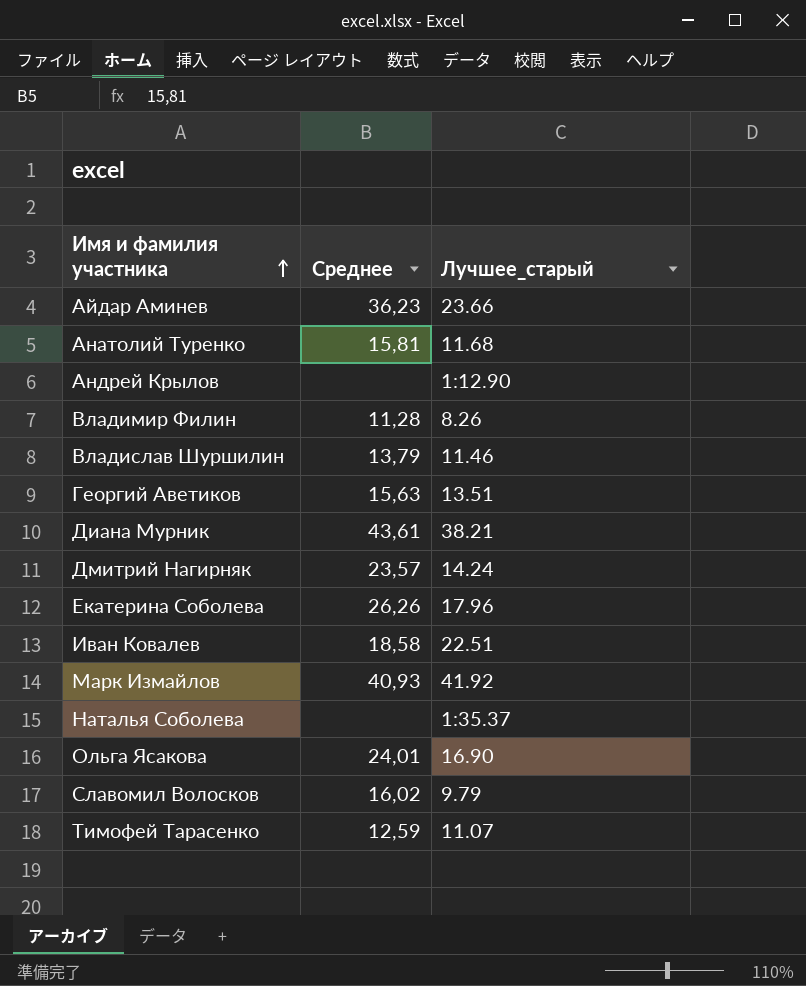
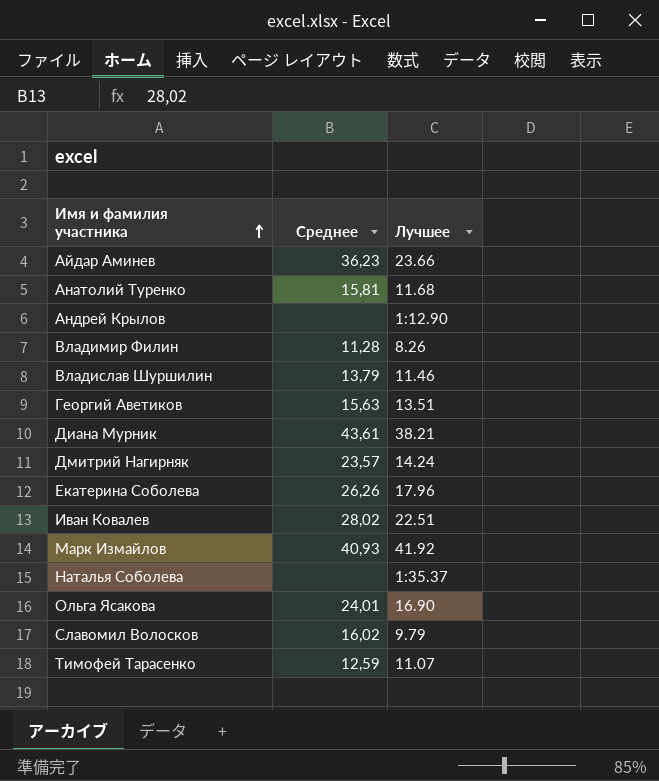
column name: Лучшее_старый -> Лучшее
Иван Ковалев | Среднее: 18,58 -> 28,02

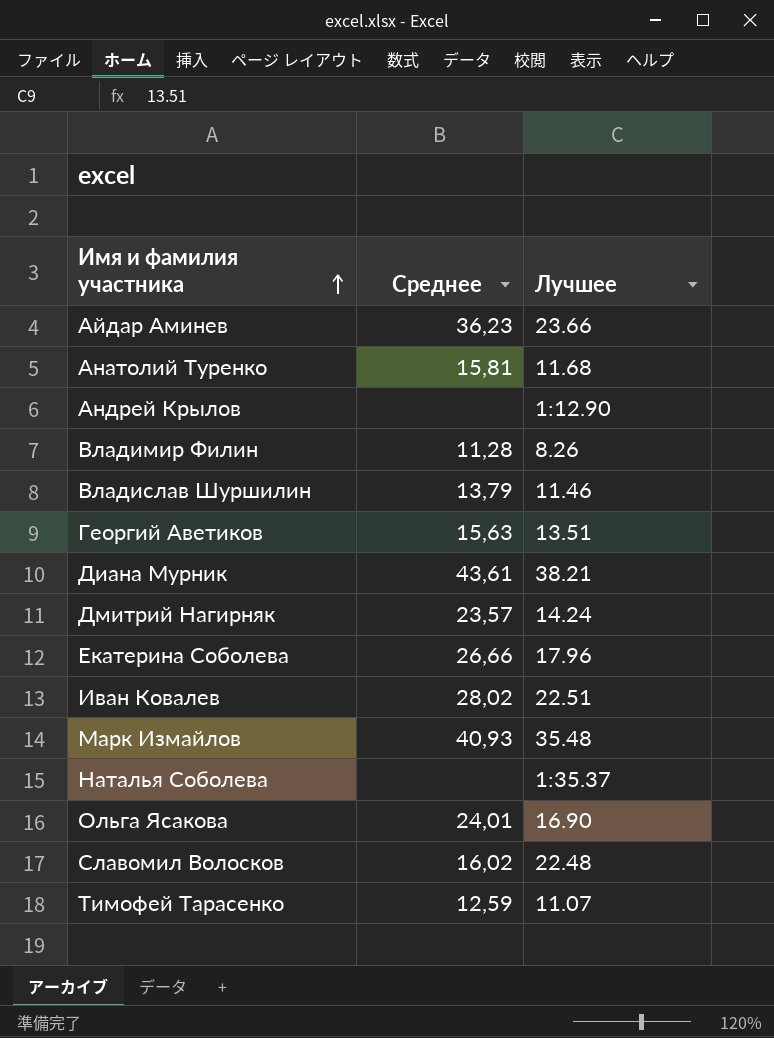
Екатерина Соболева | Среднее: 26,26 -> 26,66
Марк Измайлов | Лучшее: 41.92 -> 35.48
Славомил Волосков | Лучшее: 9.79 -> 22.48

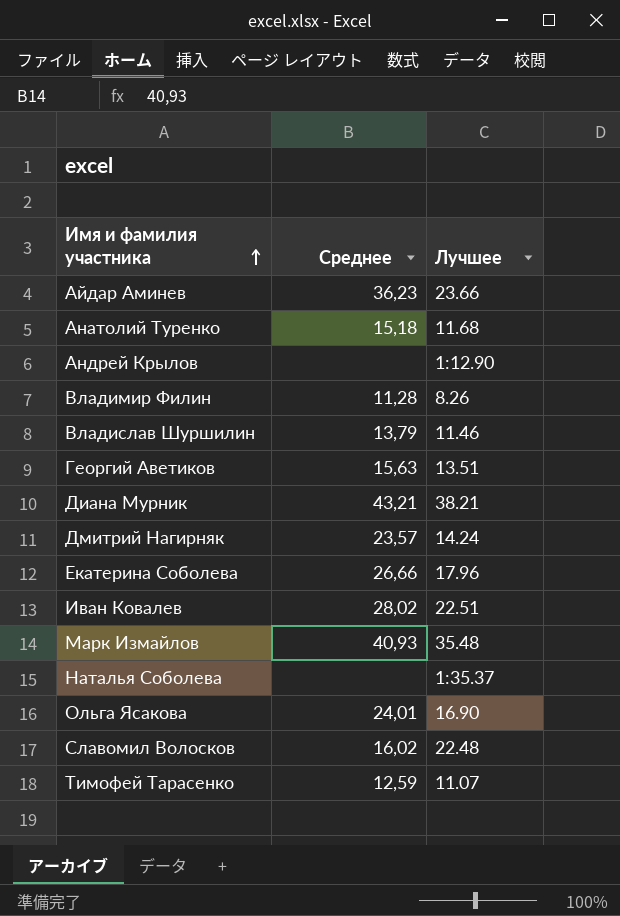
Анатолий Туренко | Среднее: 15,81 -> 15,18
Диана Мурник | Среднее: 43,61 -> 43,21

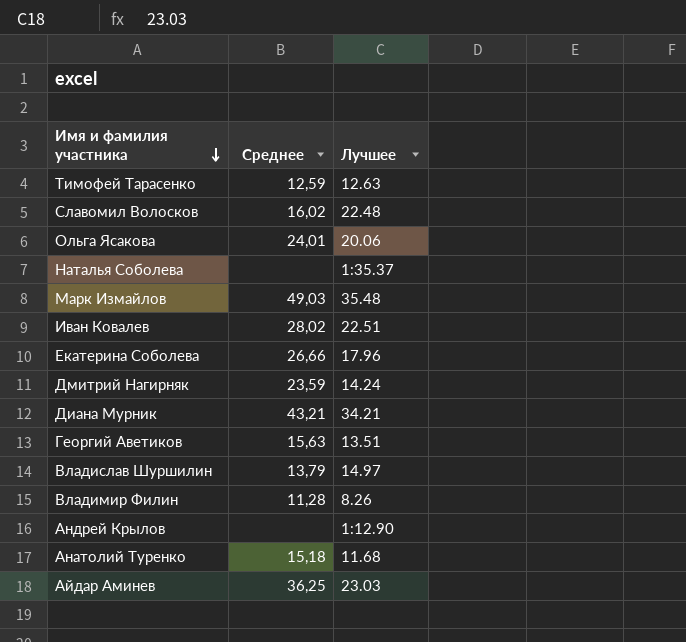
row order: Имя и фамилия участника ascending -> Имя и фамилия участника descending
Тимофей Тарасенко | Лучшее: 11.07 -> 12.63
Ольга Ясакова | Лучшее: 16.90 -> 20.06
Марк Измайлов | Среднее: 40,93 -> 49,03
Дмитрий Нагирняк | Среднее: 23,57 -> 23,59
Диана Мурник | Лучшее: 38.21 -> 34.21
Владислав Шуршилин | Лучшее: 11.46 -> 14.97
Айдар Аминев | Среднее: 36,23 -> 36,25
Айдар Аминев | Лучшее: 23.66 -> 23.03

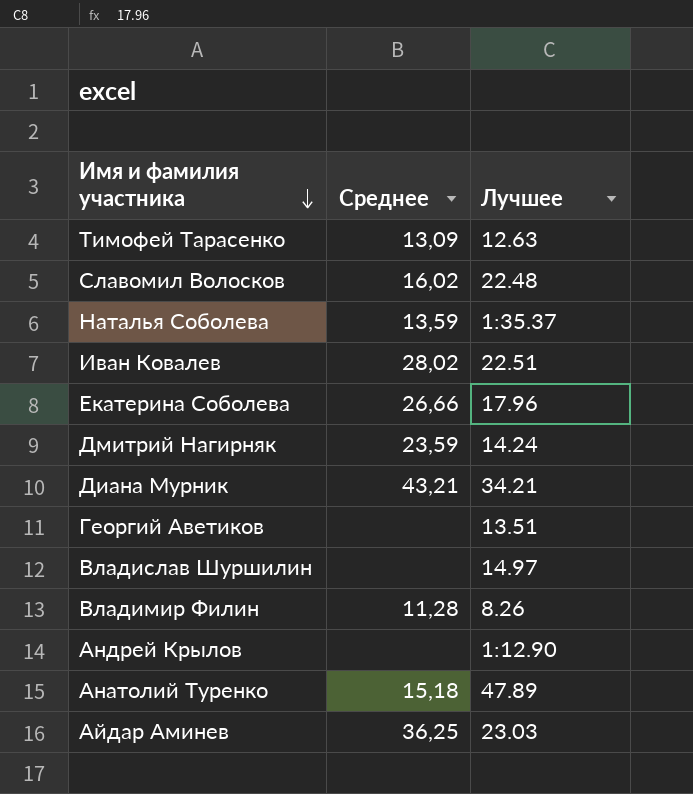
row Ольга Ясакова: 24,01 | 20.06 -> none
row Марк Измайлов: 49,03 | 35.48 -> none
Тимофей Тарасенко | Среднее: 12,59 -> 13,09
Наталья Соболева | Среднее: none -> 13,59
Георгий Аветиков | Среднее: 15,63 -> none
Владислав Шуршилин | Среднее: 13,79 -> none
Анатолий Туренко | Лучшее: 11.68 -> 47.89

